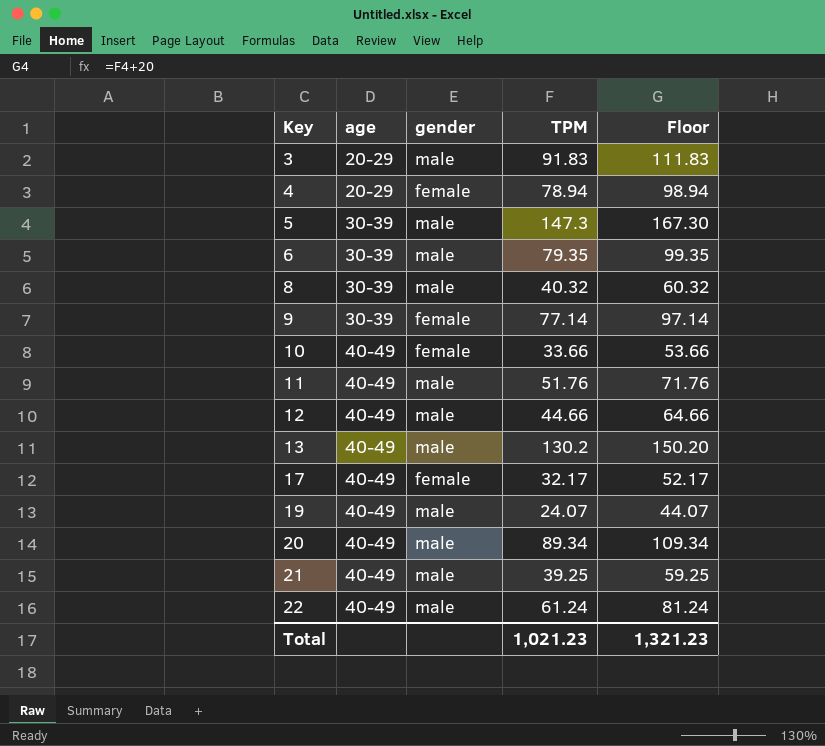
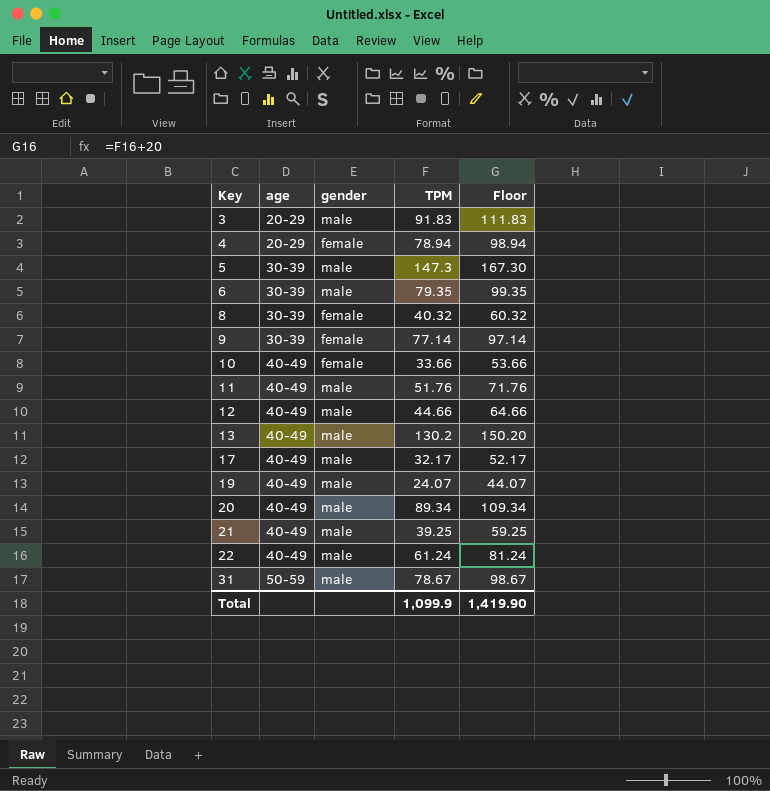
8 | gender: male -> female
17 | gender: female -> male
row 31: none -> 50-59 | male | 78.67 | 98.67
Total | TPM: 1,021.23 -> 1,099.9
Total | Floor: 1,321.23 -> 1,419.90

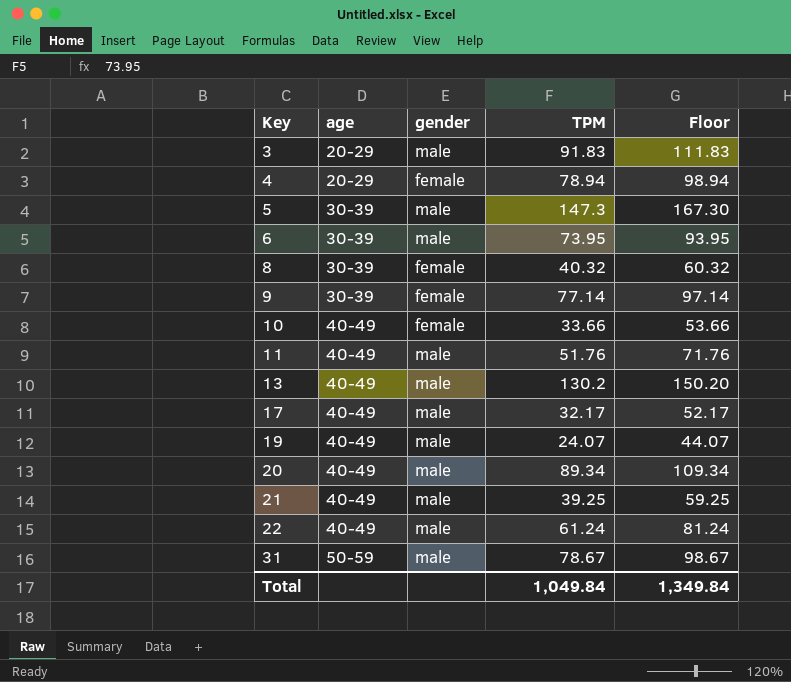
row 12: 40-49 | male | 44.66 | 64.66 -> none
6 | TPM: 79.35 -> 73.95
6 | Floor: 99.35 -> 93.95
Total | TPM: 1,099.9 -> 1,049.84
Total | Floor: 1,419.90 -> 1,349.84

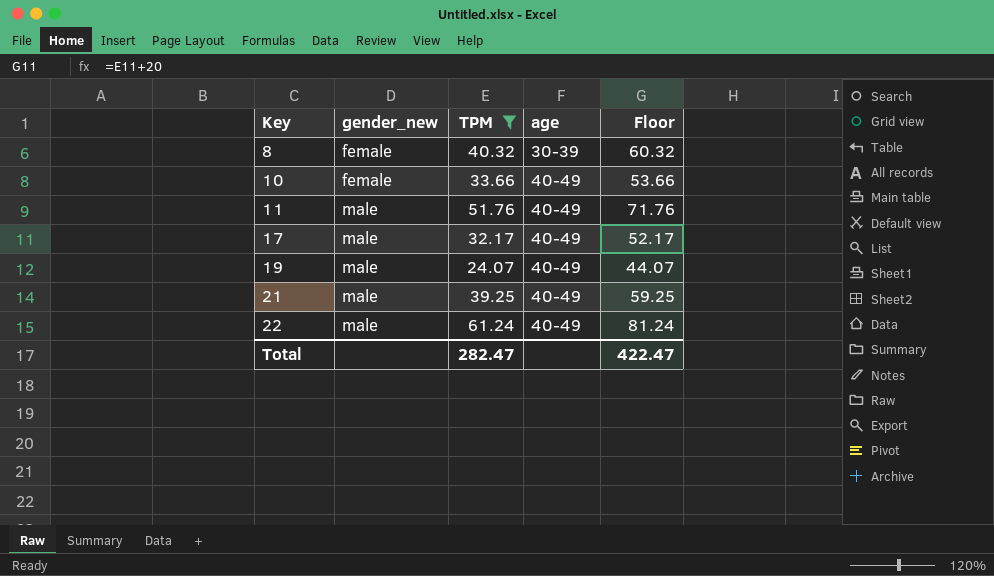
filter: none -> TPM <= 61.24
column name: gender -> gender_new
column age | position: 2 -> 4
Total | TPM: 1,049.84 -> 282.47
Total | Floor: 1,349.84 -> 422.47

